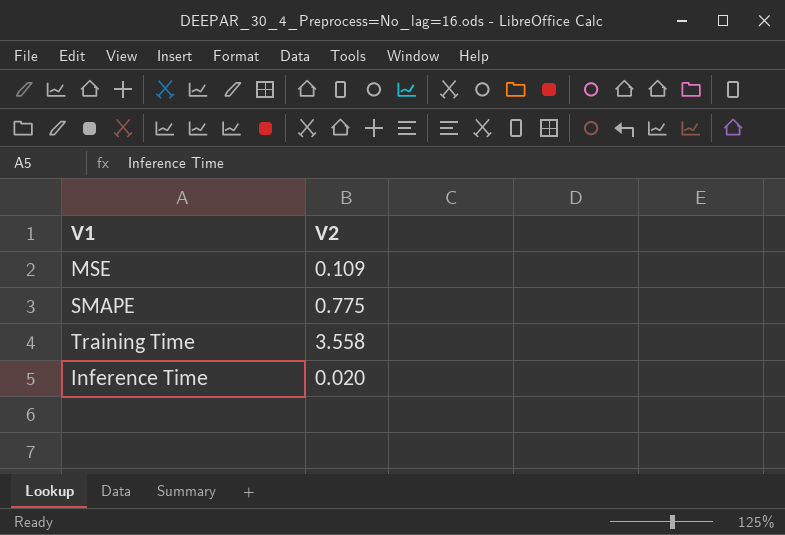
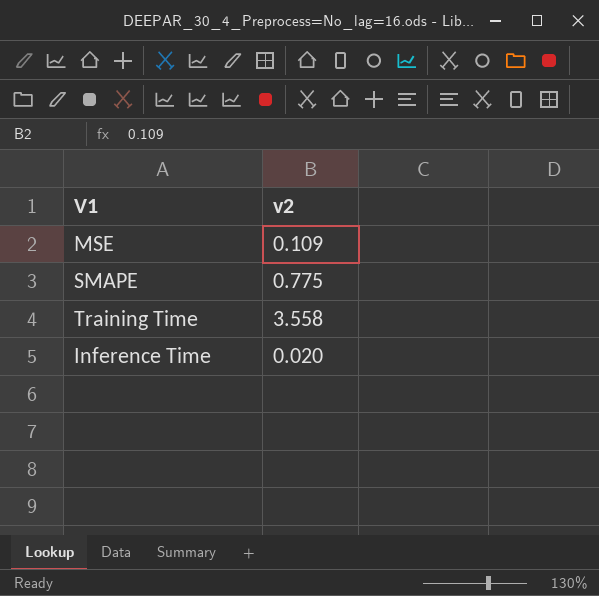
column name: V2 -> v2

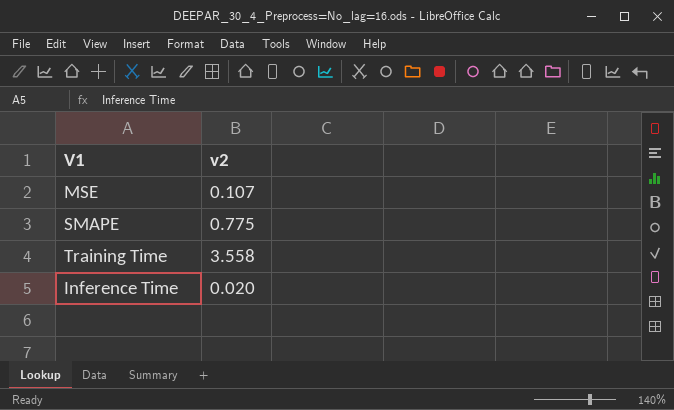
MSE | v2: 0.109 -> 0.107

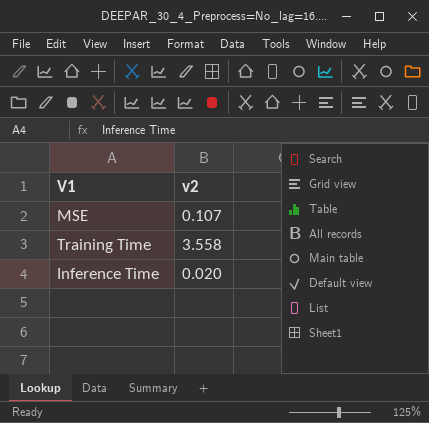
row SMAPE: 0.775 -> none

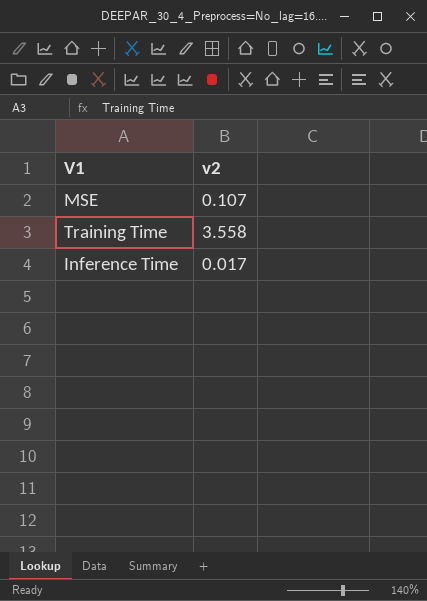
Inference Time | v2: 0.020 -> 0.017

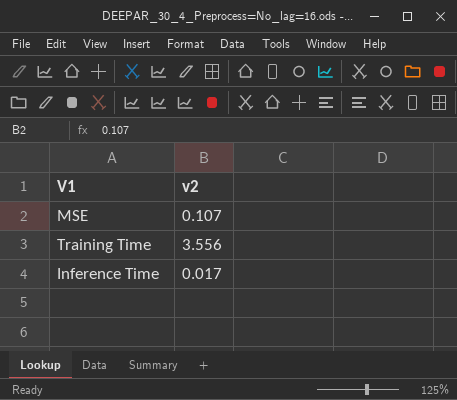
Training Time | v2: 3.558 -> 3.556

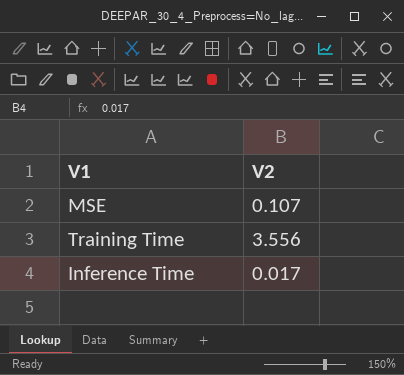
column name: v2 -> V2

